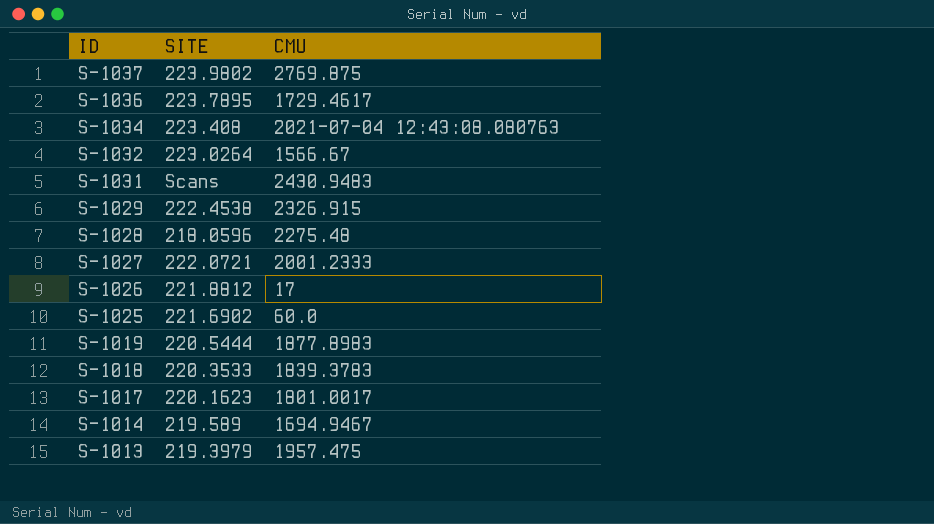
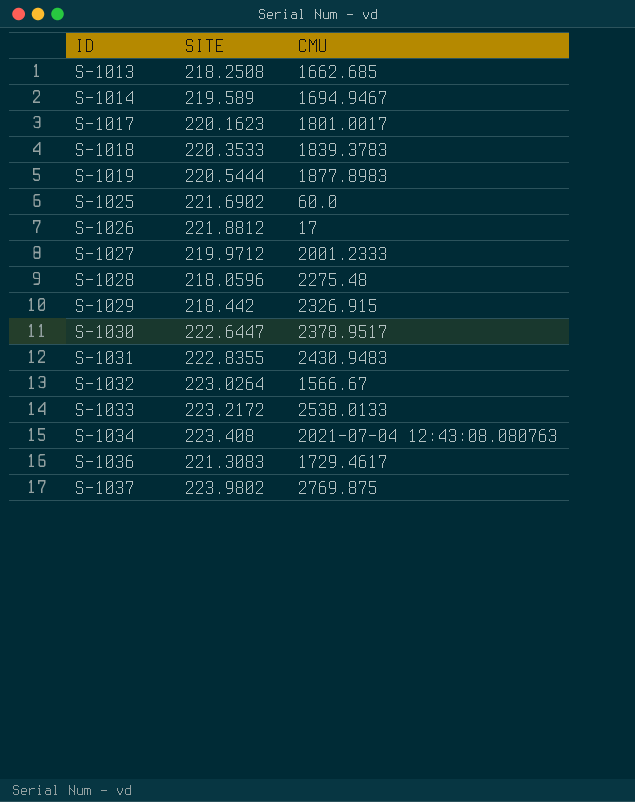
row order: ID descending -> ID ascending
S-1013 | SITE: 219.3979 -> 218.2508
S-1013 | CMU: 1957.475 -> 1662.685
S-1027 | SITE: 222.0721 -> 219.9712
S-1029 | SITE: 222.4538 -> 218.442
row S-1030: none -> 222.6447 | 2378.9517
S-1031 | SITE: Scans -> 222.8355
row S-1033: none -> 223.2172 | 2538.0133
S-1036 | SITE: 223.7895 -> 221.3083

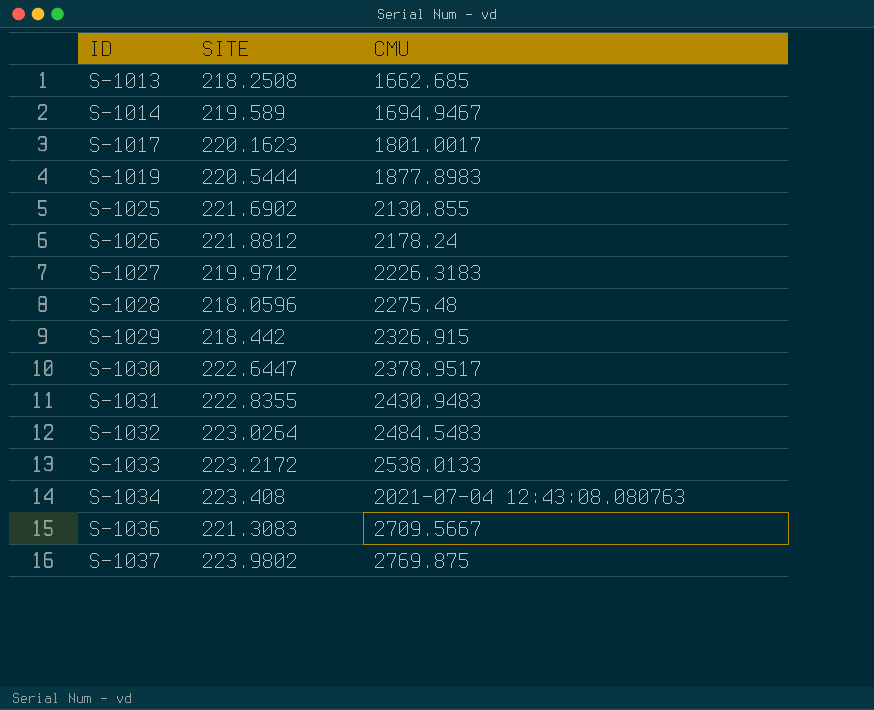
row S-1018: 220.3533 | 1839.3783 -> none
S-1025 | CMU: 60.0 -> 2130.855
S-1026 | CMU: 17 -> 2178.24
S-1027 | CMU: 2001.2333 -> 2226.3183
S-1032 | CMU: 1566.67 -> 2484.5483
S-1036 | CMU: 1729.4617 -> 2709.5667

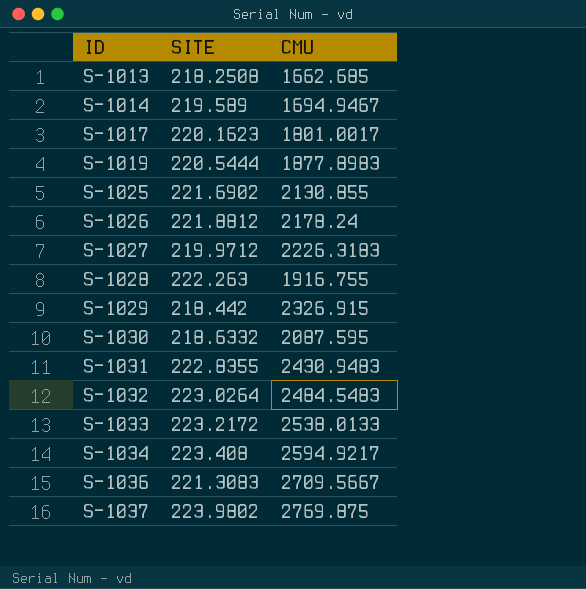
S-1028 | SITE: 218.0596 -> 222.263
S-1028 | CMU: 2275.48 -> 1916.755
S-1030 | SITE: 222.6447 -> 218.6332
S-1030 | CMU: 2378.9517 -> 2087.595
S-1034 | CMU: 2021-07-04 12:43:08.080763 -> 2594.9217

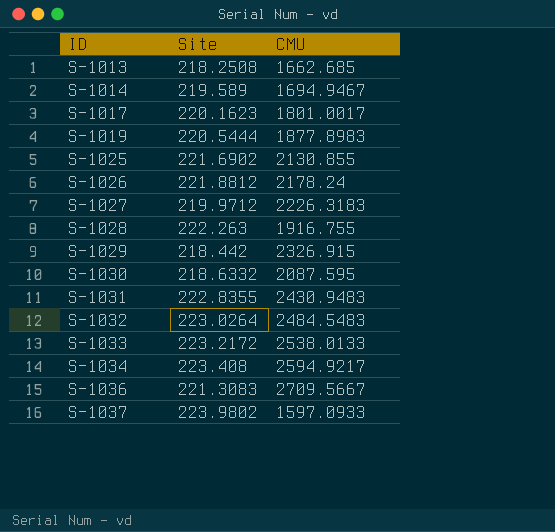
column name: SITE -> Site
S-1037 | CMU: 2769.875 -> 1597.0933

